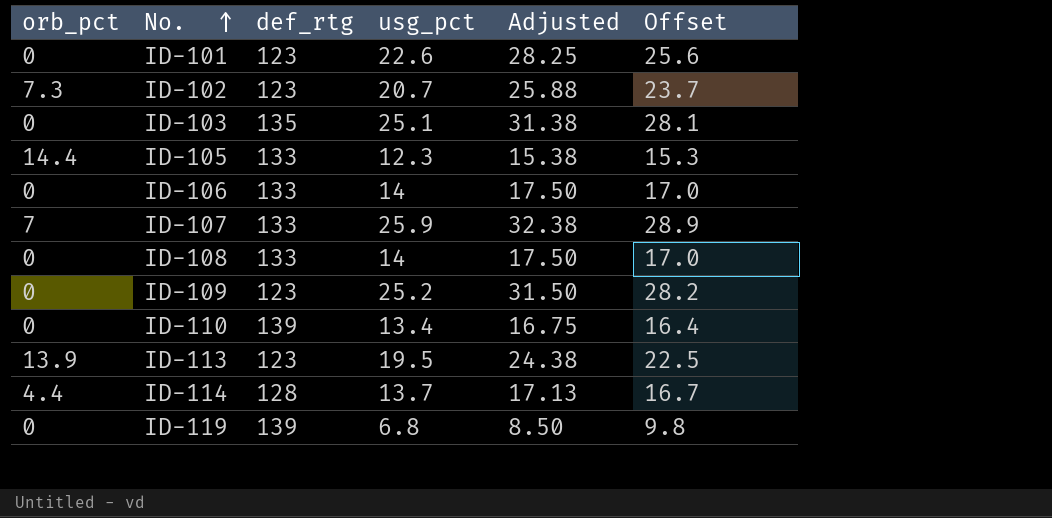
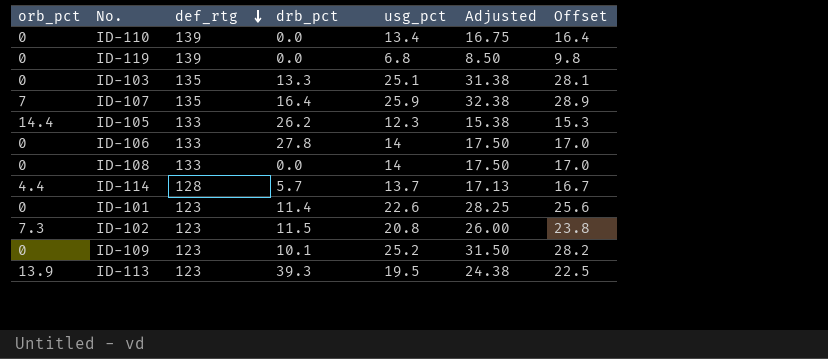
row order: No. ascending -> def_rtg descending
column drb_pct | position: none -> 4
ID-107 | def_rtg: 133 -> 135
ID-102 | usg_pct: 20.7 -> 20.8
ID-102 | Adjusted: 25.88 -> 26.00
ID-102 | Offset: 23.7 -> 23.8

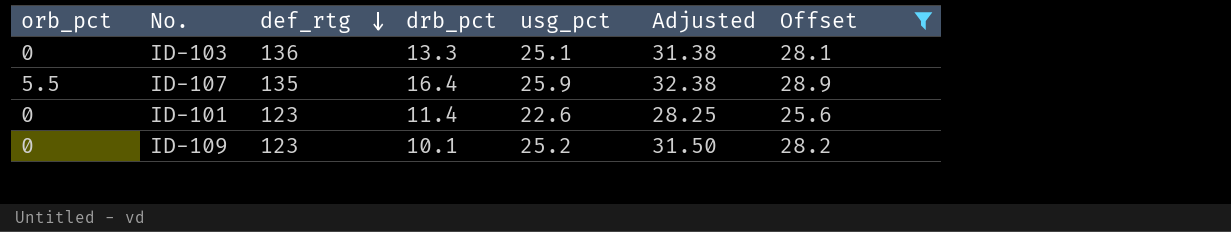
filter: none -> Offset >= 25.6
ID-103 | def_rtg: 135 -> 136
ID-107 | orb_pct: 7 -> 5.5

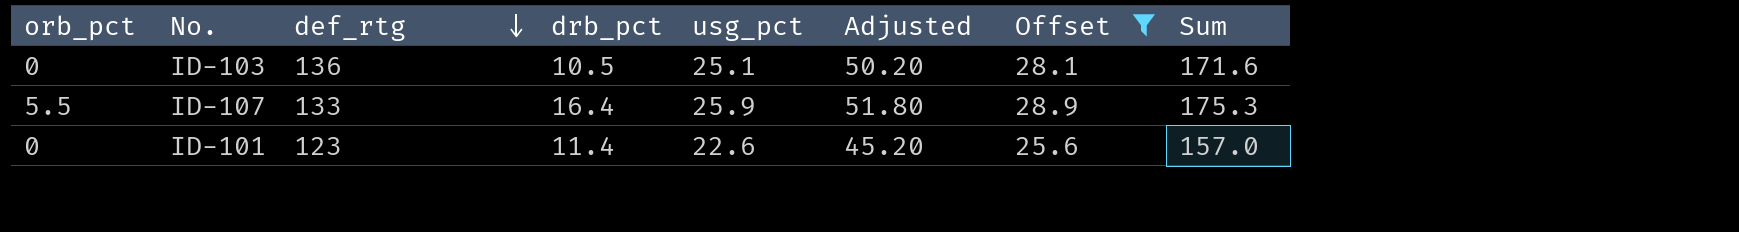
column Adjusted | formula: [usg_pct] * 1.25 -> [usg_pct] * 2
column Sum | formula: none -> [def_rtg] + [drb_pct] + [usg_pct]
row ID-109: 0 | 123 | 10.1 | 25.2 | 31.50 | 28.2 -> none
ID-103 | drb_pct: 13.3 -> 10.5
ID-107 | def_rtg: 135 -> 133

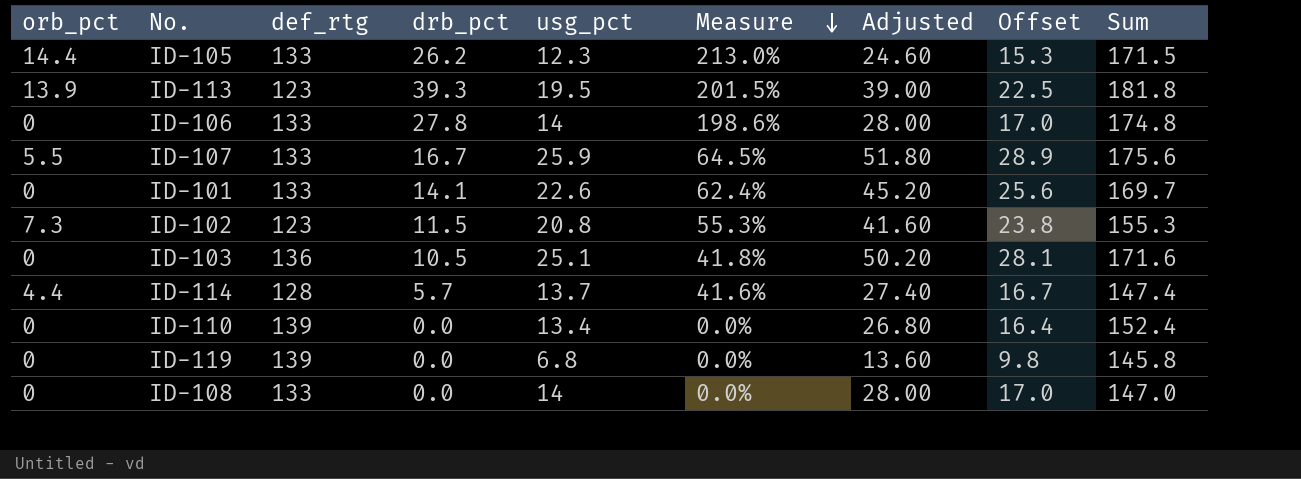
filter: Offset >= 25.6 -> none
row order: def_rtg descending -> Measure descending
column Measure | formula: none -> [drb_pct] / [usg_pct]
ID-107 | drb_pct: 16.4 -> 16.7
ID-107 | Sum: 175.3 -> 175.6
ID-101 | def_rtg: 123 -> 133
ID-101 | drb_pct: 11.4 -> 14.1
ID-101 | Sum: 157.0 -> 169.7

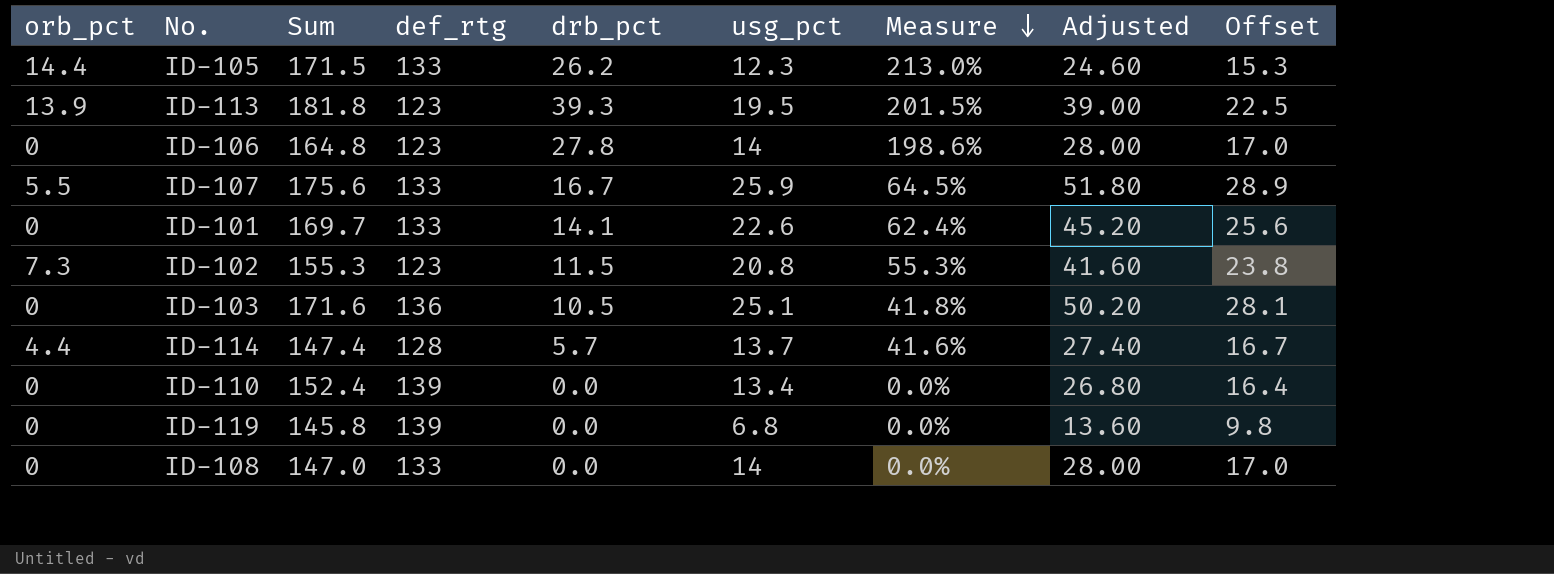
column Sum | position: 9 -> 3
ID-106 | Sum: 174.8 -> 164.8
ID-106 | def_rtg: 133 -> 123

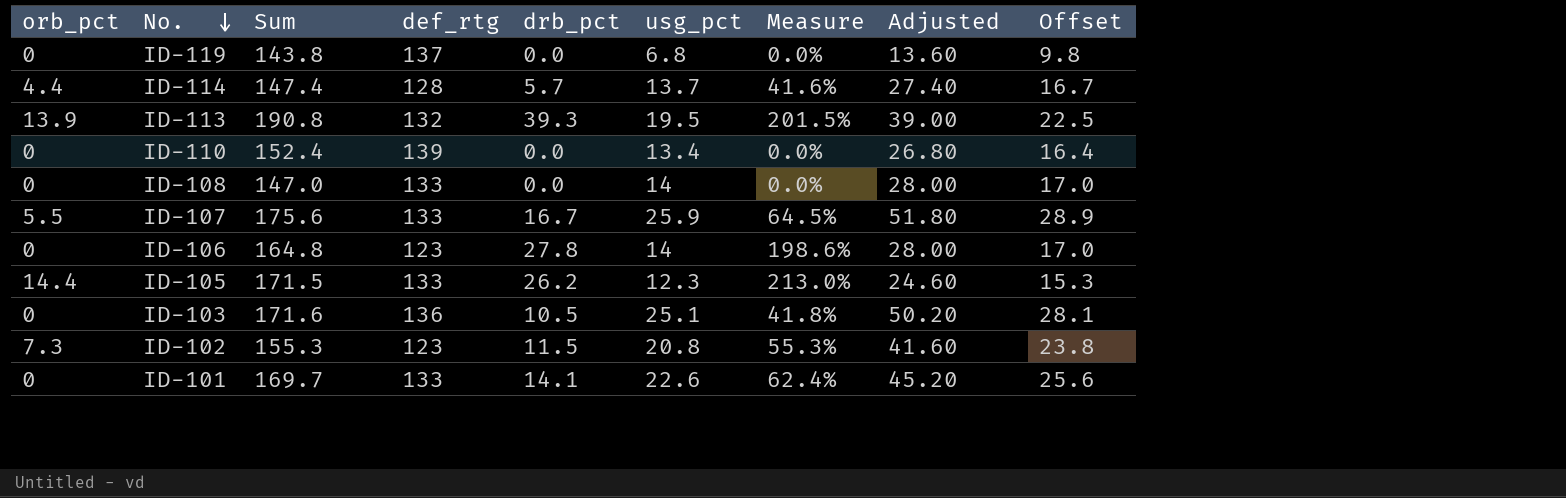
row order: Measure descending -> No. descending
ID-119 | Sum: 145.8 -> 143.8
ID-119 | def_rtg: 139 -> 137
ID-113 | Sum: 181.8 -> 190.8
ID-113 | def_rtg: 123 -> 132

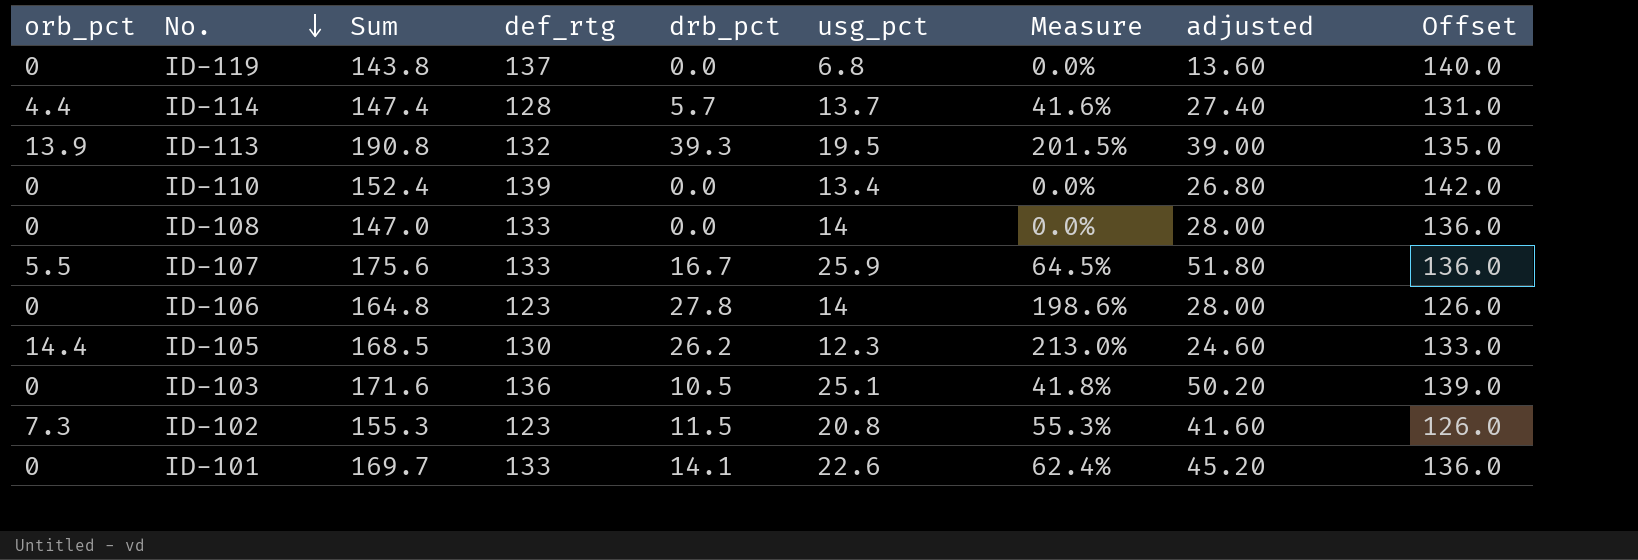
column name: Adjusted -> adjusted
column Offset | formula: [usg_pct] + 3 -> [def_rtg] + 3
ID-105 | Sum: 171.5 -> 168.5
ID-105 | def_rtg: 133 -> 130

